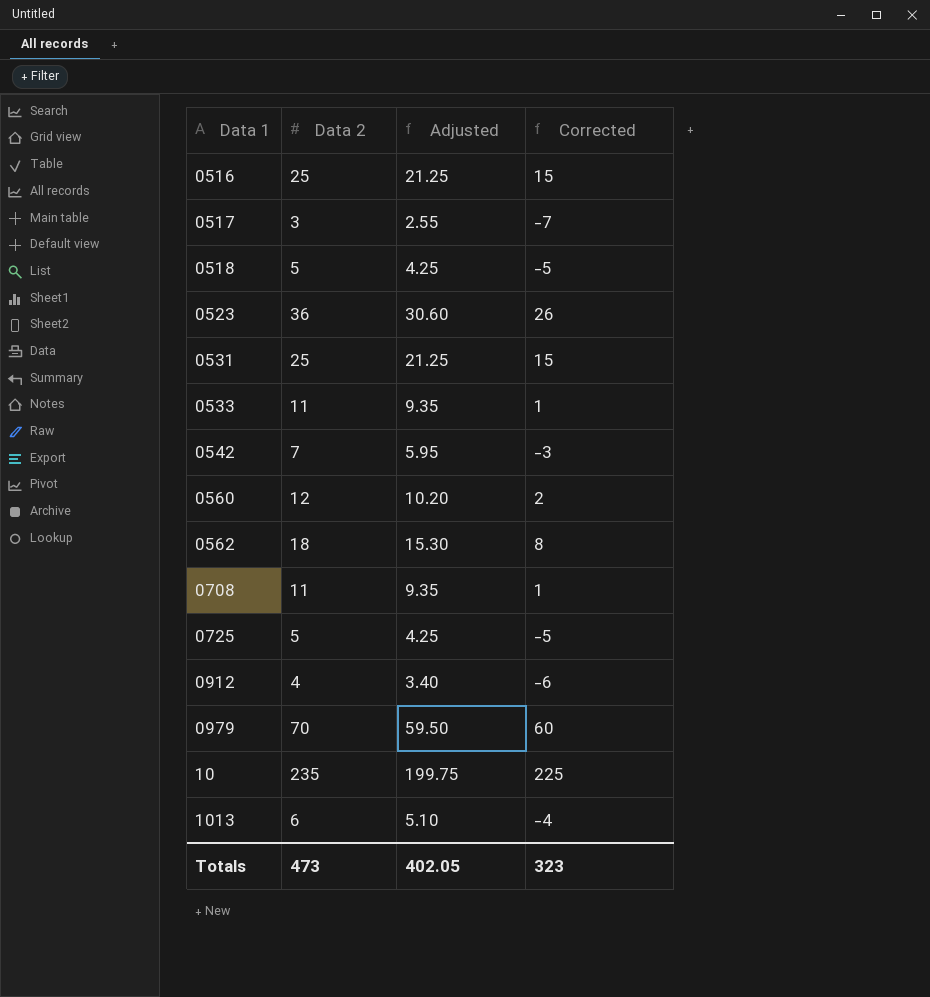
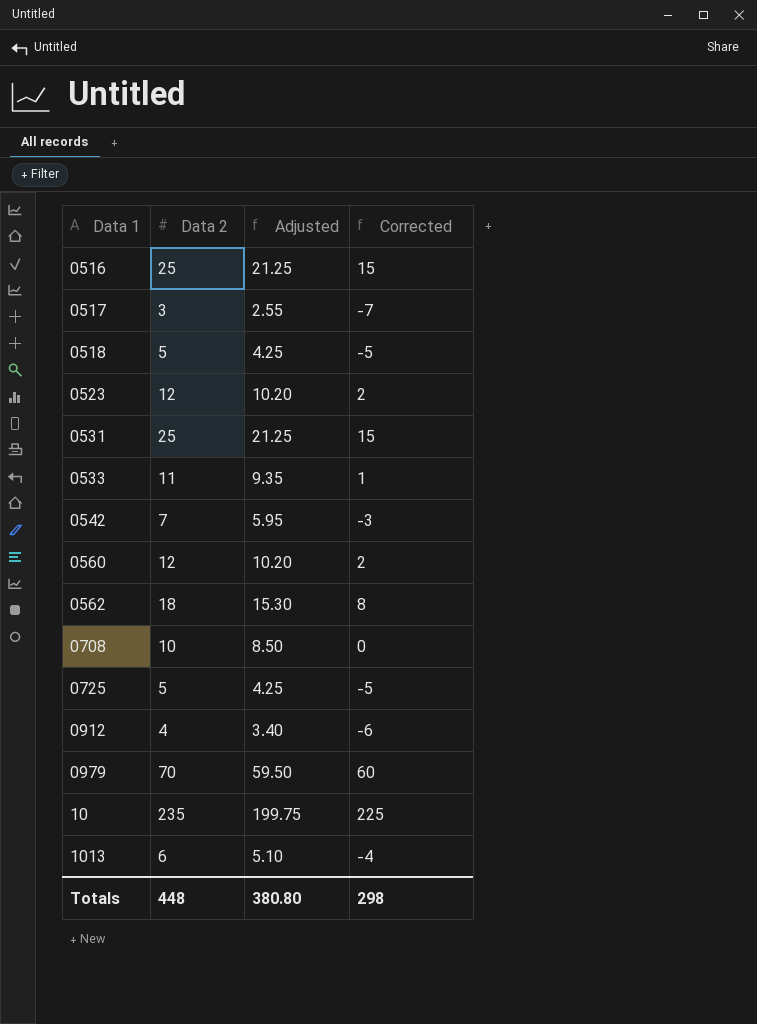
0523 | Data 2: 36 -> 12
0523 | Adjusted: 30.60 -> 10.20
0523 | Corrected: 26 -> 2
0708 | Data 2: 11 -> 10
0708 | Adjusted: 9.35 -> 8.50
0708 | Corrected: 1 -> 0
Totals | Data 2: 473 -> 448
Totals | Adjusted: 402.05 -> 380.80
Totals | Corrected: 323 -> 298

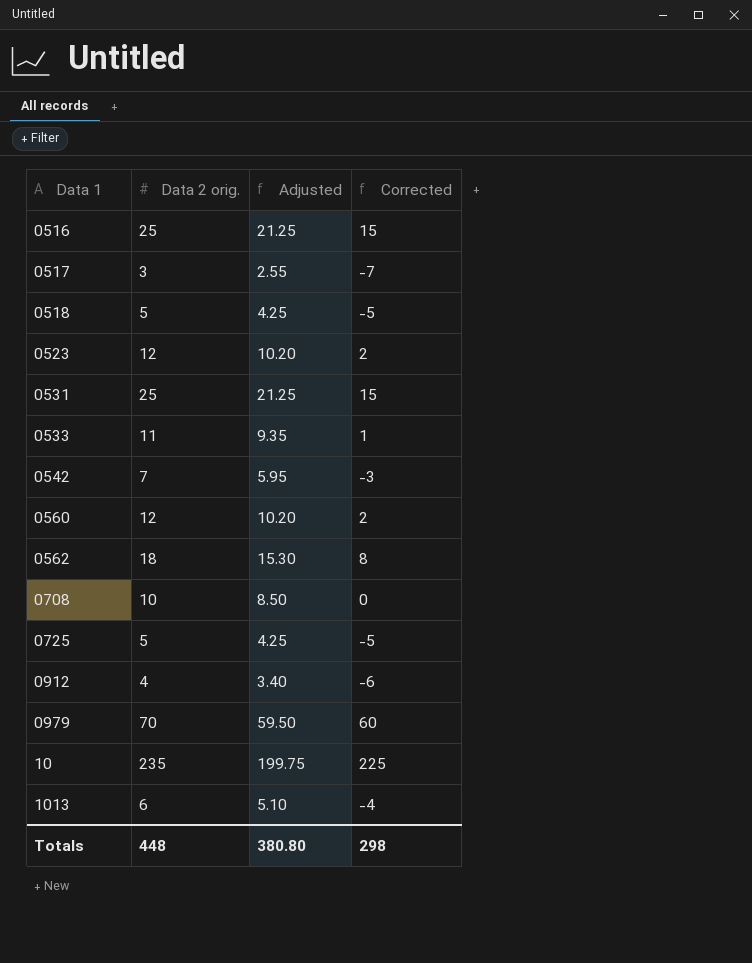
column name: Data 2 -> Data 2 orig.

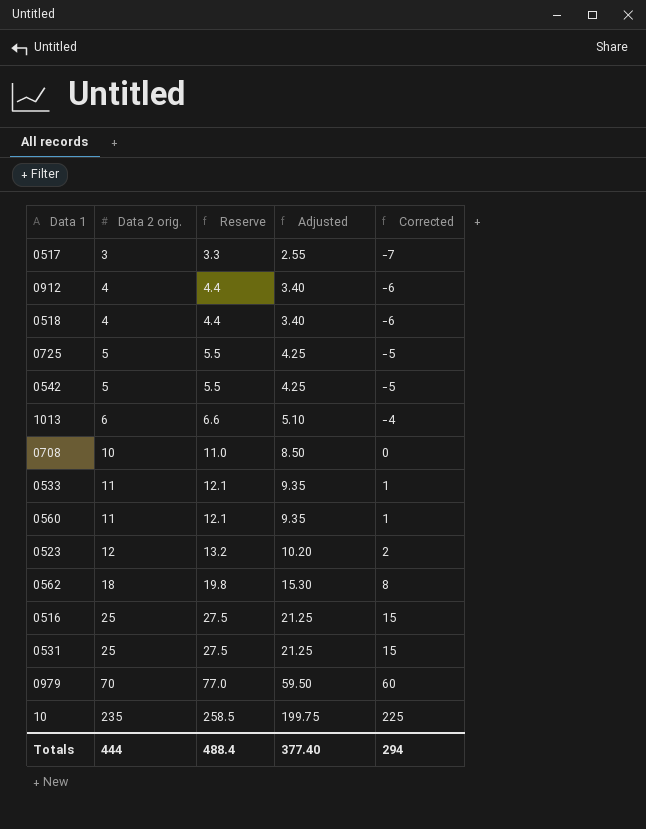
row order: none -> Data 2 orig. ascending
column Reserve | formula: none -> [Data 2 orig.] * 1.1
0518 | Data 2 orig.: 5 -> 4
0518 | Adjusted: 4.25 -> 3.40
0518 | Corrected: -5 -> -6
0542 | Data 2 orig.: 7 -> 5
0542 | Adjusted: 5.95 -> 4.25
0542 | Corrected: -3 -> -5
0560 | Data 2 orig.: 12 -> 11
0560 | Adjusted: 10.20 -> 9.35
0560 | Corrected: 2 -> 1
Totals | Data 2 orig.: 448 -> 444
Totals | Adjusted: 380.80 -> 377.40
Totals | Corrected: 298 -> 294

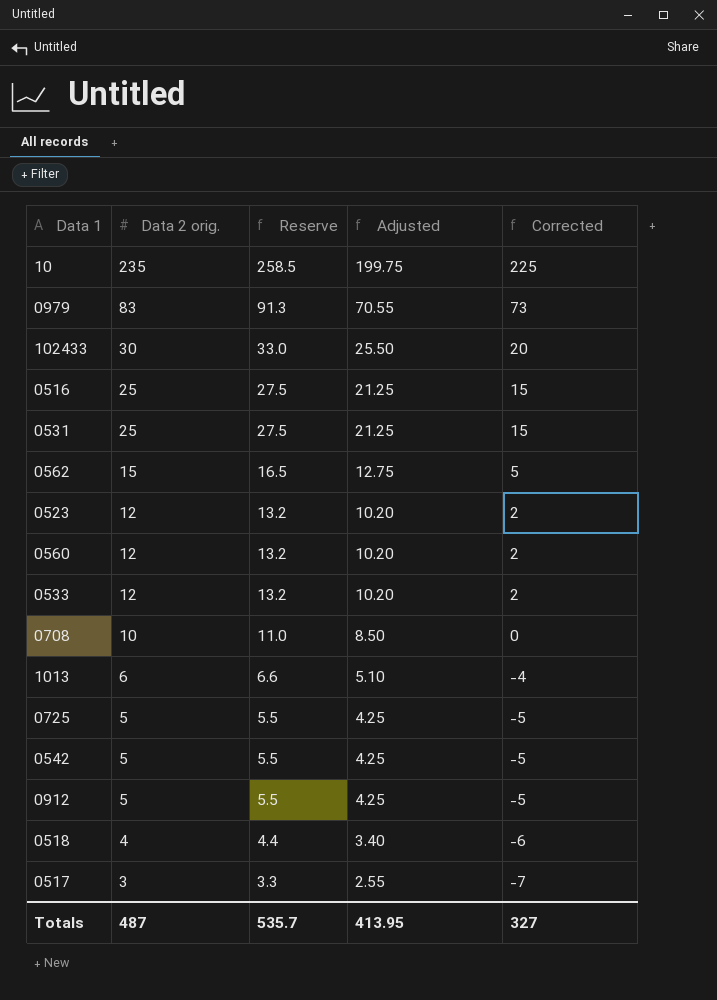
row order: Data 2 orig. ascending -> Data 2 orig. descending
0979 | Data 2 orig.: 70 -> 83
0979 | Reserve: 77.0 -> 91.3
0979 | Adjusted: 59.50 -> 70.55
0979 | Corrected: 60 -> 73
row 102433: none -> 30 | 33.0 | 25.50 | 20
0562 | Data 2 orig.: 18 -> 15
0562 | Reserve: 19.8 -> 16.5
0562 | Adjusted: 15.30 -> 12.75
0562 | Corrected: 8 -> 5
0560 | Data 2 orig.: 11 -> 12
0560 | Reserve: 12.1 -> 13.2
0560 | Adjusted: 9.35 -> 10.20
0560 | Corrected: 1 -> 2
0533 | Data 2 orig.: 11 -> 12
0533 | Reserve: 12.1 -> 13.2
0533 | Adjusted: 9.35 -> 10.20
0533 | Corrected: 1 -> 2
0912 | Data 2 orig.: 4 -> 5
0912 | Reserve: 4.4 -> 5.5
0912 | Adjusted: 3.40 -> 4.25
0912 | Corrected: -6 -> -5
Totals | Data 2 orig.: 444 -> 487
Totals | Reserve: 488.4 -> 535.7
Totals | Adjusted: 377.40 -> 413.95
Totals | Corrected: 294 -> 327

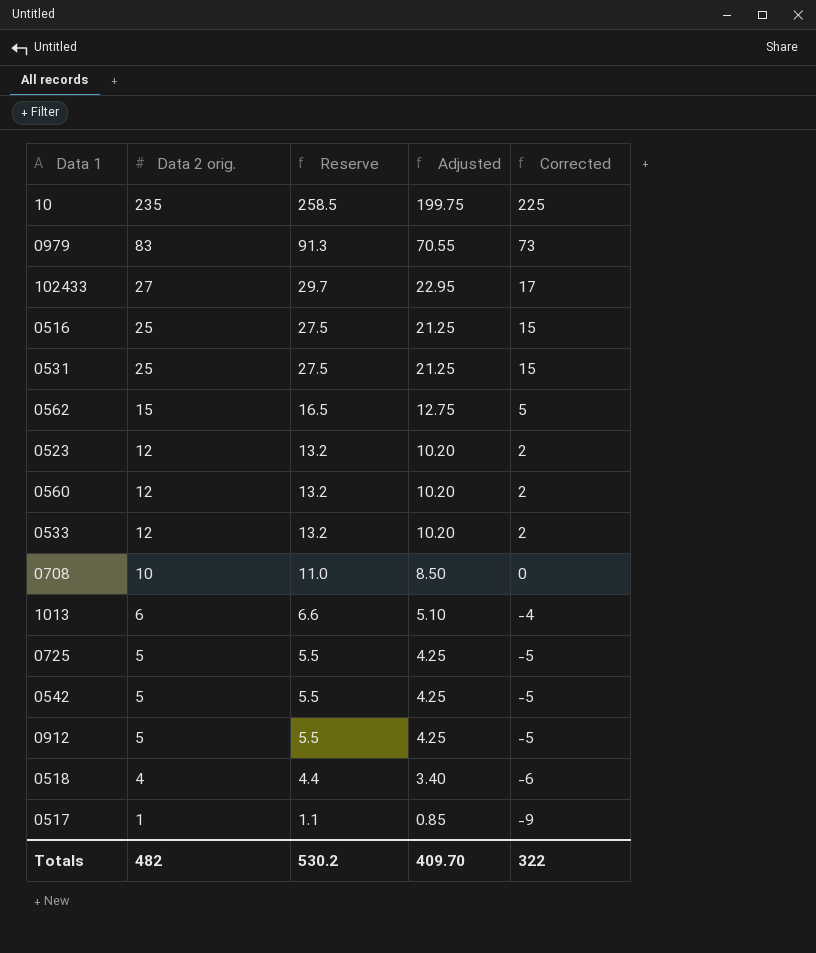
102433 | Data 2 orig.: 30 -> 27
102433 | Reserve: 33.0 -> 29.7
102433 | Adjusted: 25.50 -> 22.95
102433 | Corrected: 20 -> 17
0517 | Data 2 orig.: 3 -> 1
0517 | Reserve: 3.3 -> 1.1
0517 | Adjusted: 2.55 -> 0.85
0517 | Corrected: -7 -> -9
Totals | Data 2 orig.: 487 -> 482
Totals | Reserve: 535.7 -> 530.2
Totals | Adjusted: 413.95 -> 409.70
Totals | Corrected: 327 -> 322

